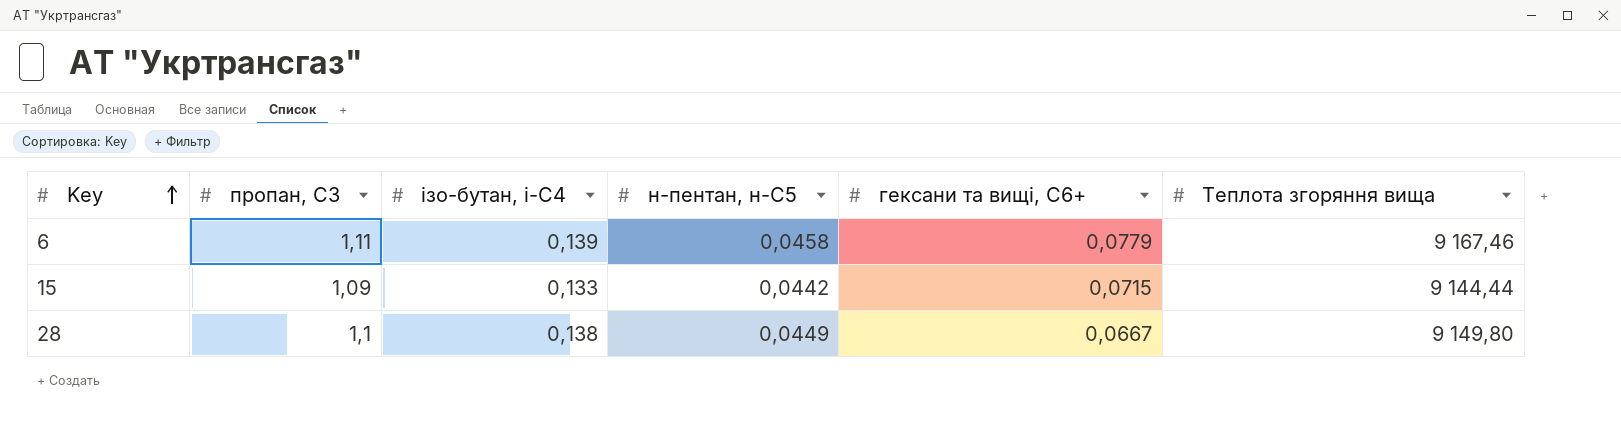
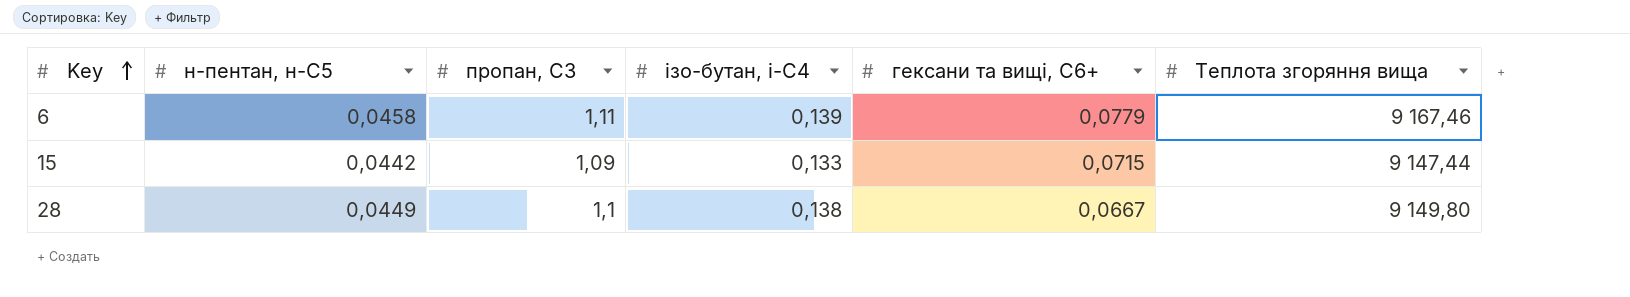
column н-пентан, н-С5 | position: 4 -> 2
15 | Теплота згоряння вища: 9 144,44 -> 9 147,44

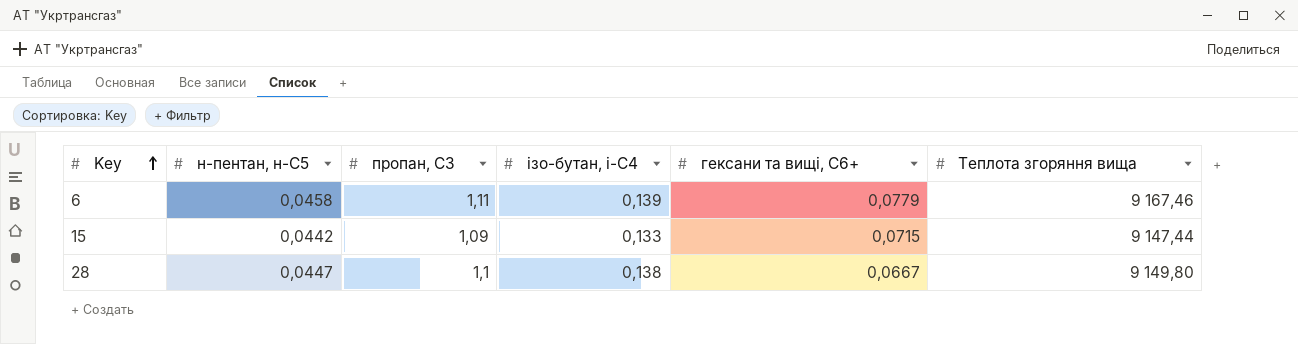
28 | н-пентан, н-С5: 0,0449 -> 0,0447

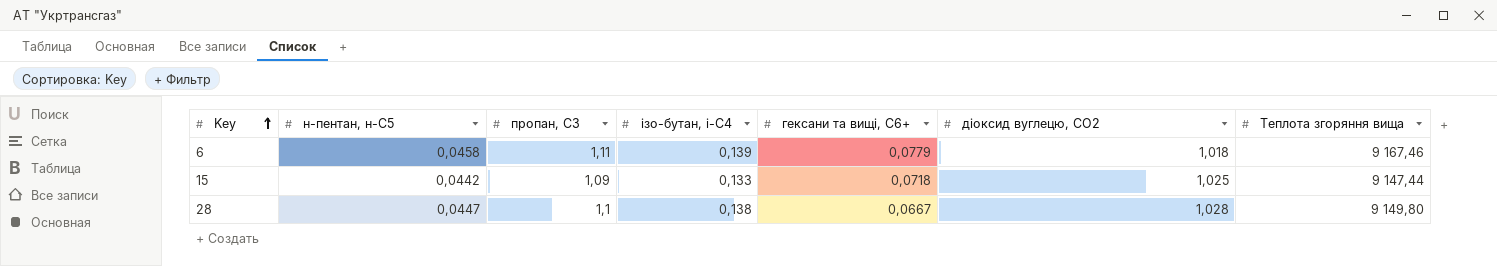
column діоксид вуглецю, CО2 | position: none -> 6
15 | гексани та вищі, С6+: 0,0715 -> 0,0718

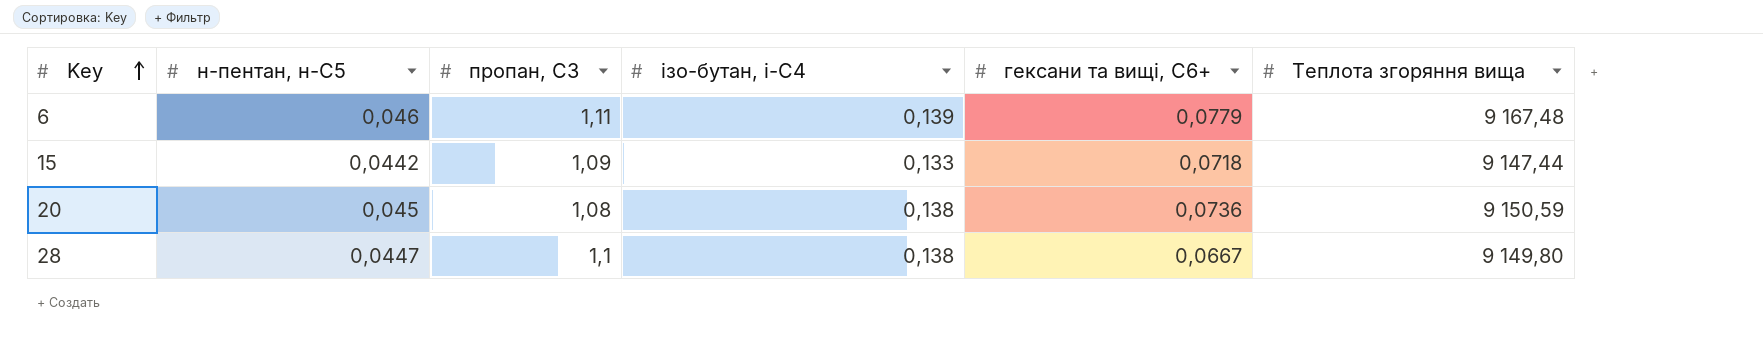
column діоксид вуглецю, CО2 | position: 6 -> none
6 | н-пентан, н-С5: 0,0458 -> 0,046
6 | Теплота згоряння вища: 9 167,46 -> 9 167,48
row 20: none -> 0,045 | 1,08 | 0,138 | 0,0736 | 9 150,59

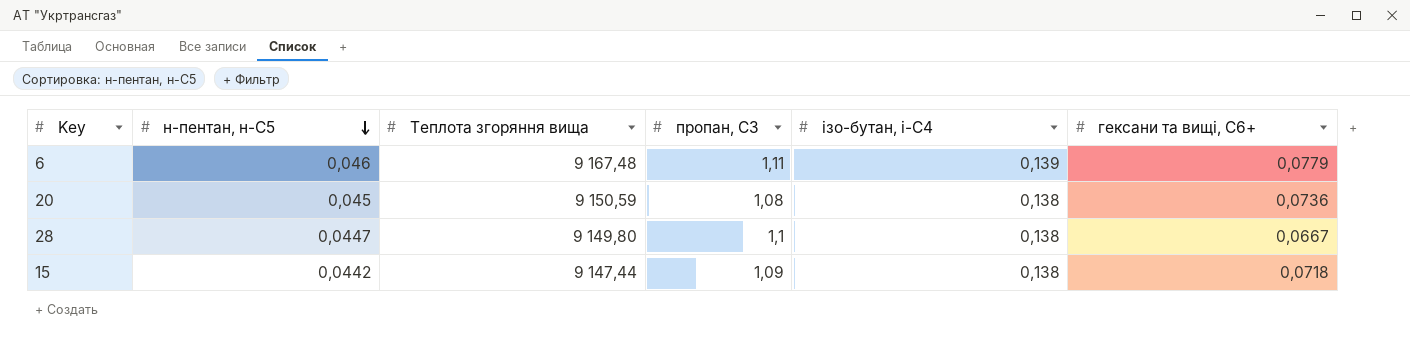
row order: Key ascending -> н-пентан, н-С5 descending
column Теплота згоряння вища | position: 6 -> 3
15 | ізо-бутан, і-С4: 0,133 -> 0,138

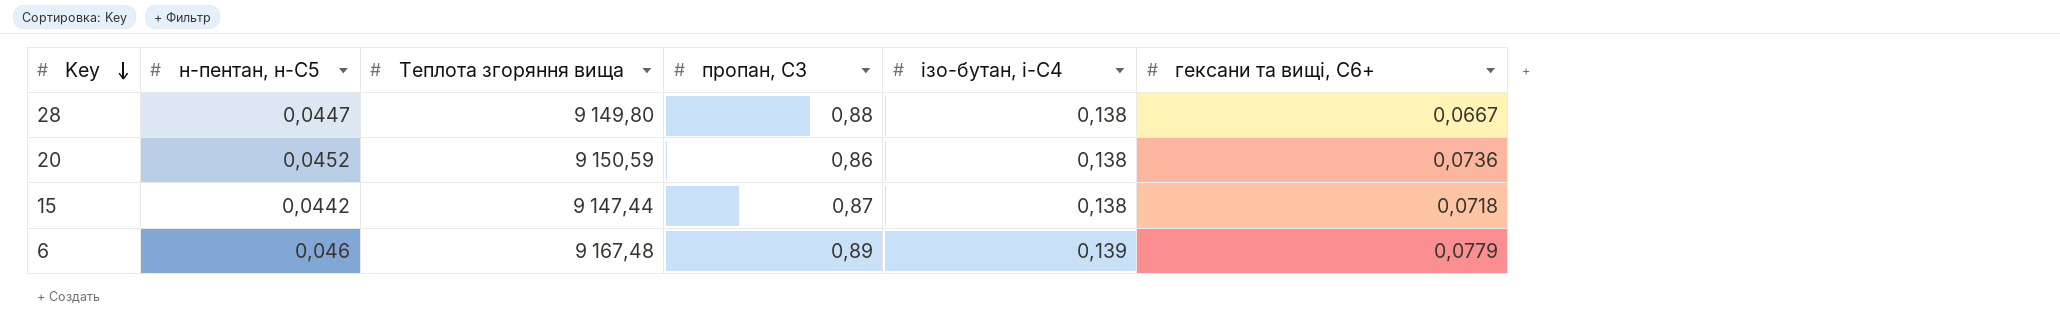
row order: н-пентан, н-С5 descending -> Key descending
28 | пропан, С3: 1,1 -> 0,88
20 | н-пентан, н-С5: 0,045 -> 0,0452
20 | пропан, С3: 1,08 -> 0,86
15 | пропан, С3: 1,09 -> 0,87
6 | пропан, С3: 1,11 -> 0,89

